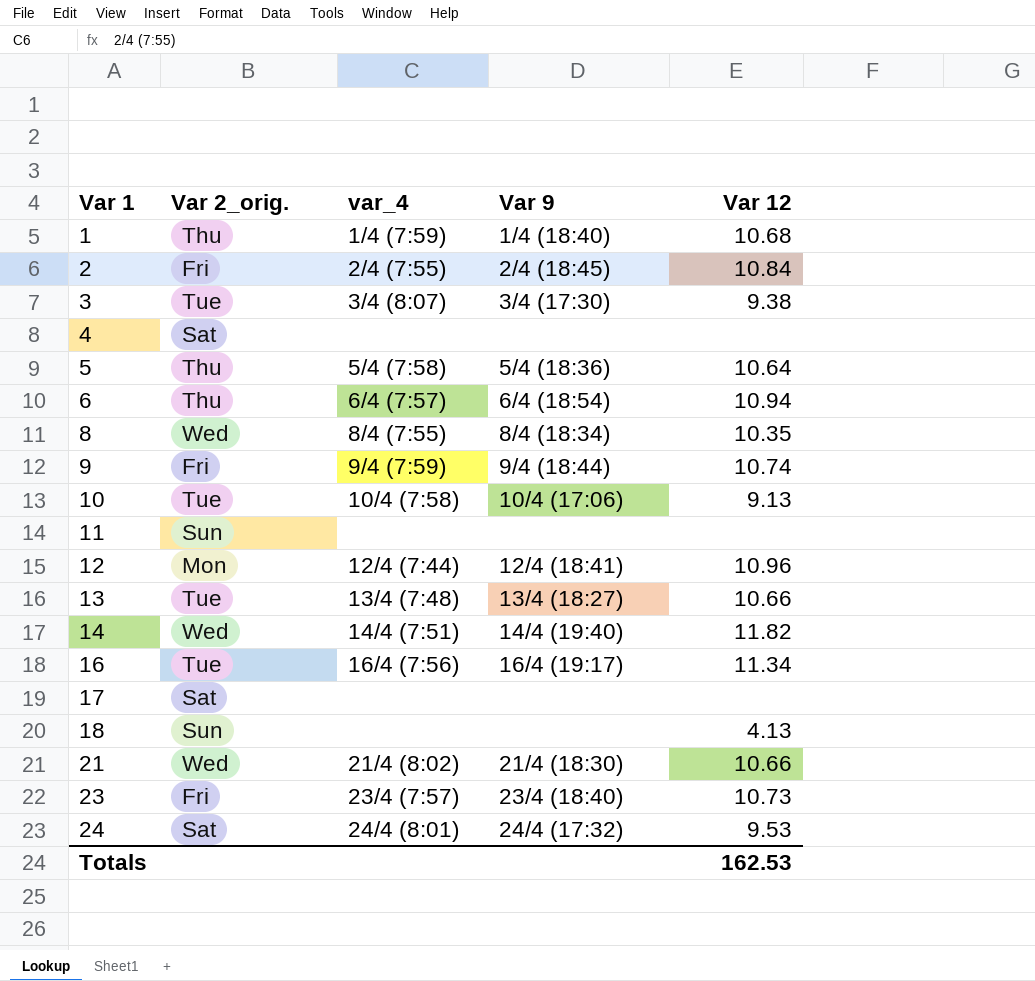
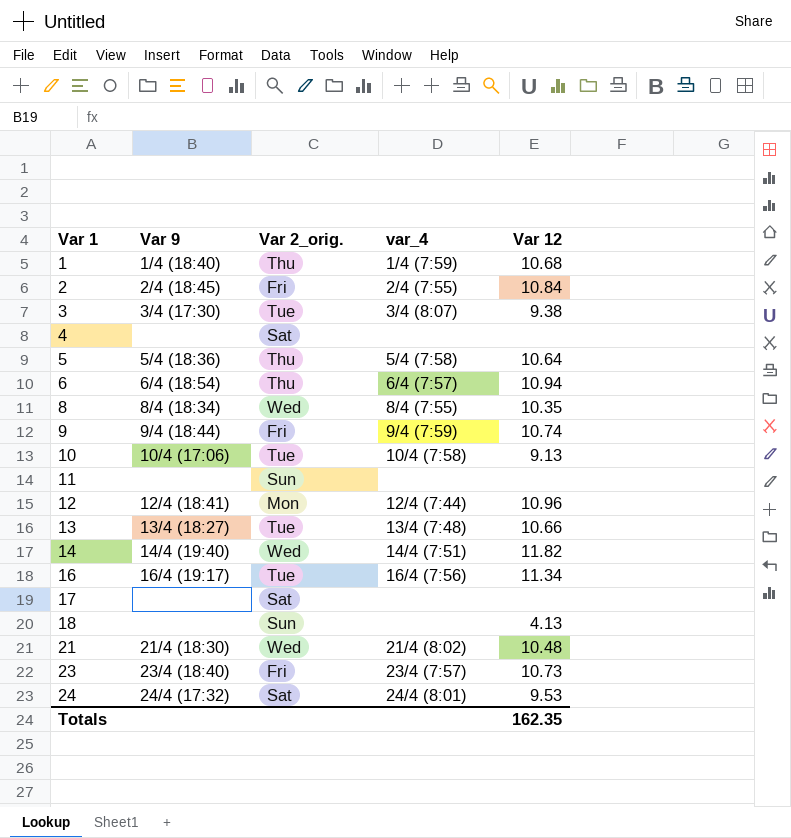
column Var 9 | position: 4 -> 2
21 | Var 12: 10.66 -> 10.48
Totals | Var 12: 162.53 -> 162.35

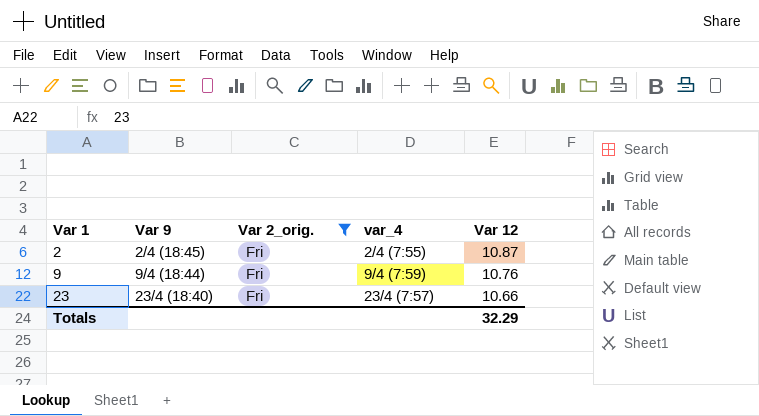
filter: none -> Var 2_orig. = Fri
2 | Var 12: 10.84 -> 10.87
9 | Var 12: 10.74 -> 10.76
23 | Var 12: 10.73 -> 10.66
Totals | Var 12: 162.35 -> 32.29

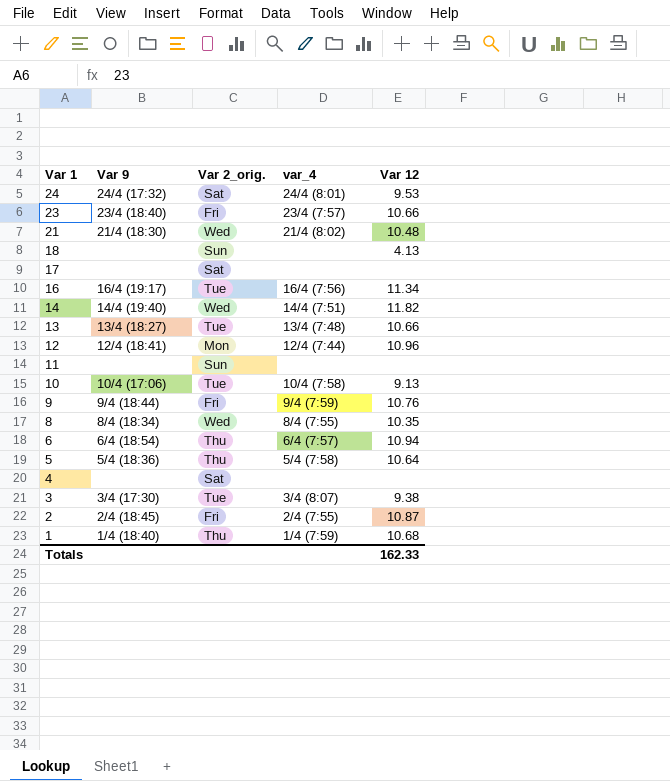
filter: Var 2_orig. = Fri -> none
row order: Var 1 ascending -> Var 1 descending
Totals | Var 12: 32.29 -> 162.33

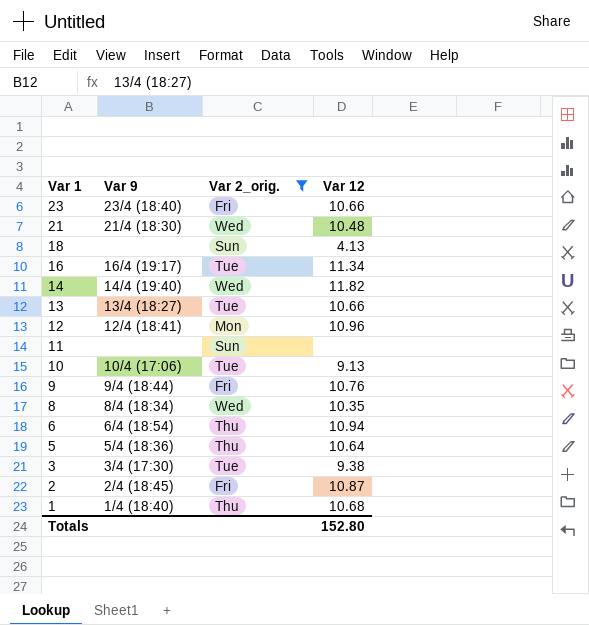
filter: none -> Var 2_orig. != Sat
column var_4 | position: 4 -> none
Totals | Var 12: 162.33 -> 152.80

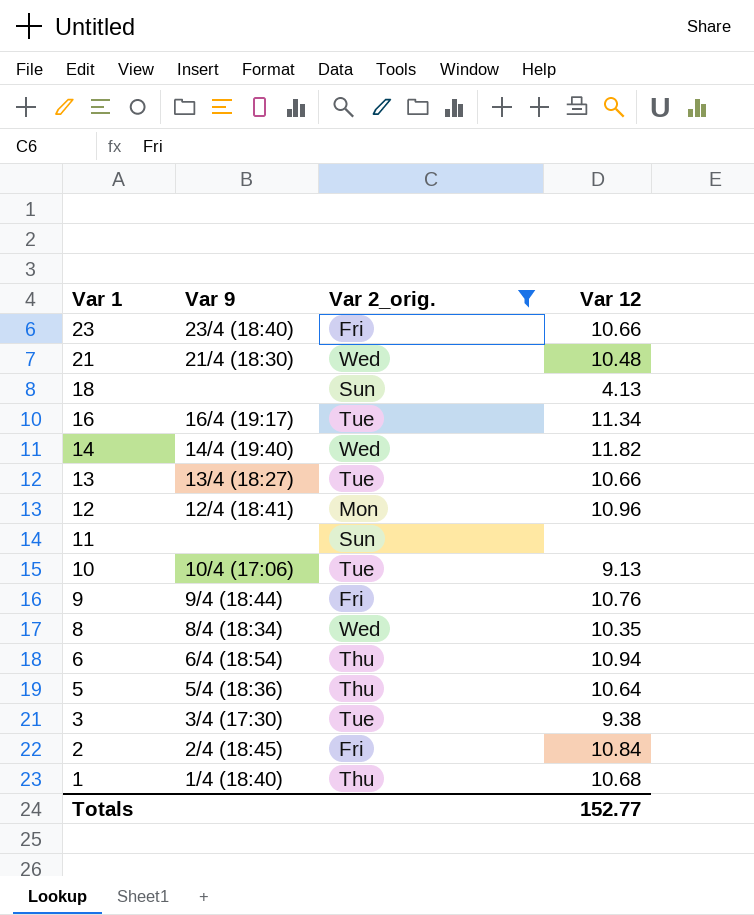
2 | Var 12: 10.87 -> 10.84
Totals | Var 12: 152.80 -> 152.77

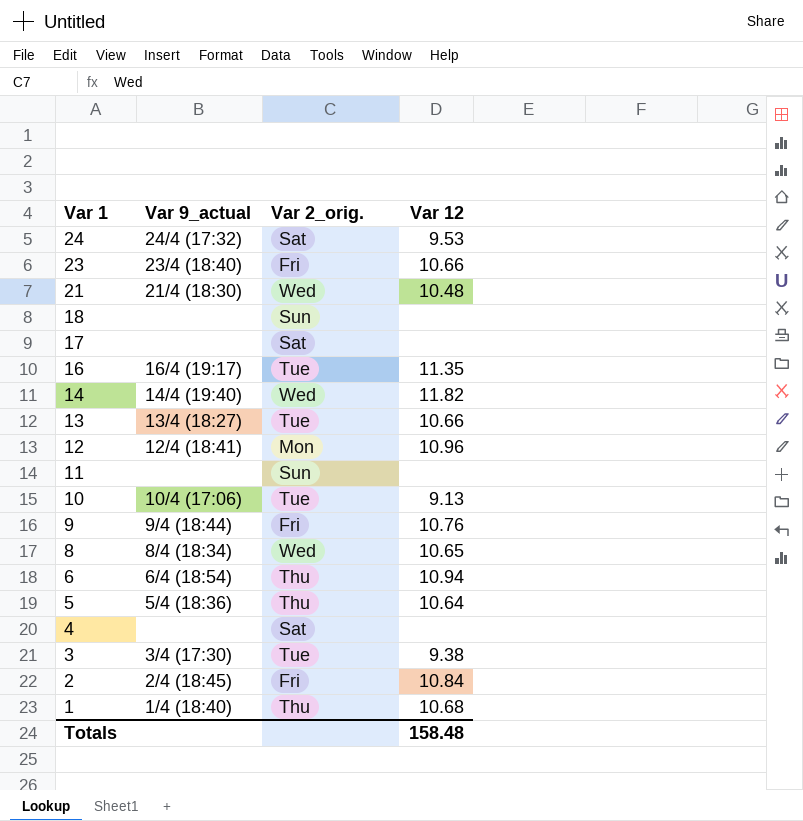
filter: Var 2_orig. != Sat -> none
column name: Var 9 -> Var 9_actual
18 | Var 12: 4.13 -> none
16 | Var 12: 11.34 -> 11.35
8 | Var 12: 10.35 -> 10.65
Totals | Var 12: 152.77 -> 158.48

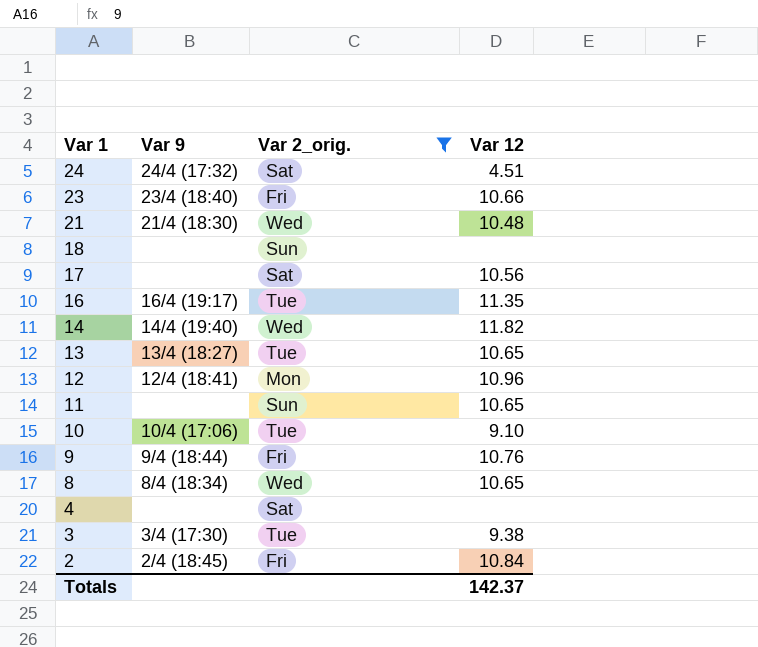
filter: none -> Var 2_orig. != Thu
column name: Var 9_actual -> Var 9
24 | Var 12: 9.53 -> 4.51
17 | Var 12: none -> 10.56
13 | Var 12: 10.66 -> 10.65
11 | Var 12: none -> 10.65
10 | Var 12: 9.13 -> 9.10
Totals | Var 12: 158.48 -> 142.37

